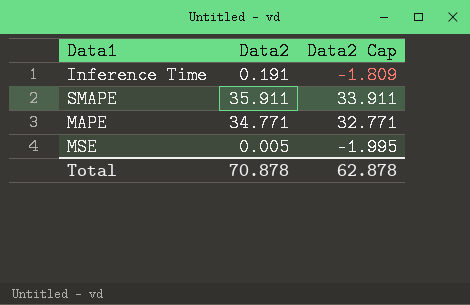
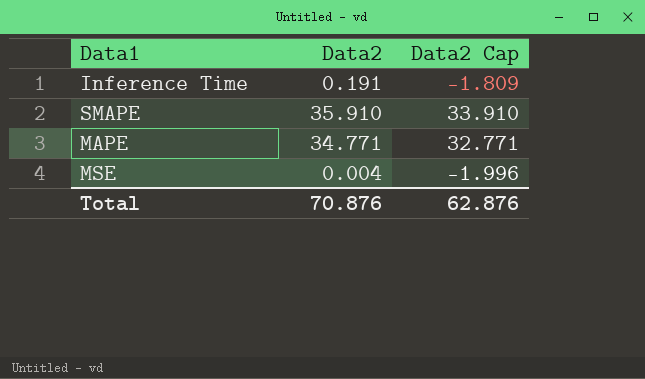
SMAPE | Data2: 35.911 -> 35.910
SMAPE | Data2 Cap: 33.911 -> 33.910
MSE | Data2: 0.005 -> 0.004
MSE | Data2 Cap: -1.995 -> -1.996
Total | Data2: 70.878 -> 70.876
Total | Data2 Cap: 62.878 -> 62.876

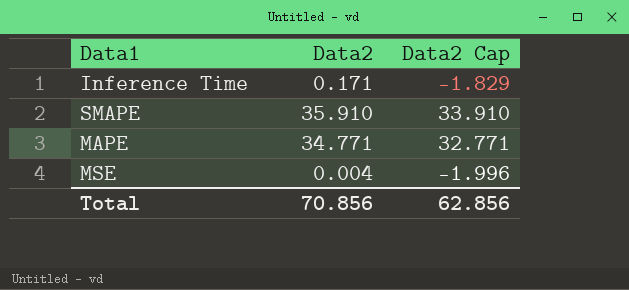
Inference Time | Data2: 0.191 -> 0.171
Inference Time | Data2 Cap: -1.809 -> -1.829
Total | Data2: 70.876 -> 70.856
Total | Data2 Cap: 62.876 -> 62.856

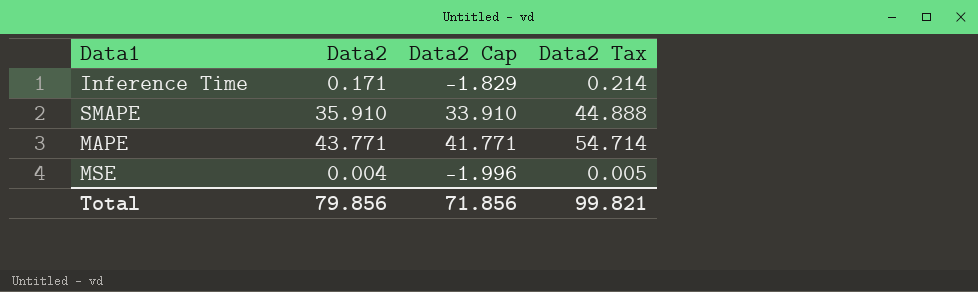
column Data2 Tax | formula: none -> [Data2] * 1.25
MAPE | Data2: 34.771 -> 43.771
MAPE | Data2 Cap: 32.771 -> 41.771
Total | Data2: 70.856 -> 79.856
Total | Data2 Cap: 62.856 -> 71.856

